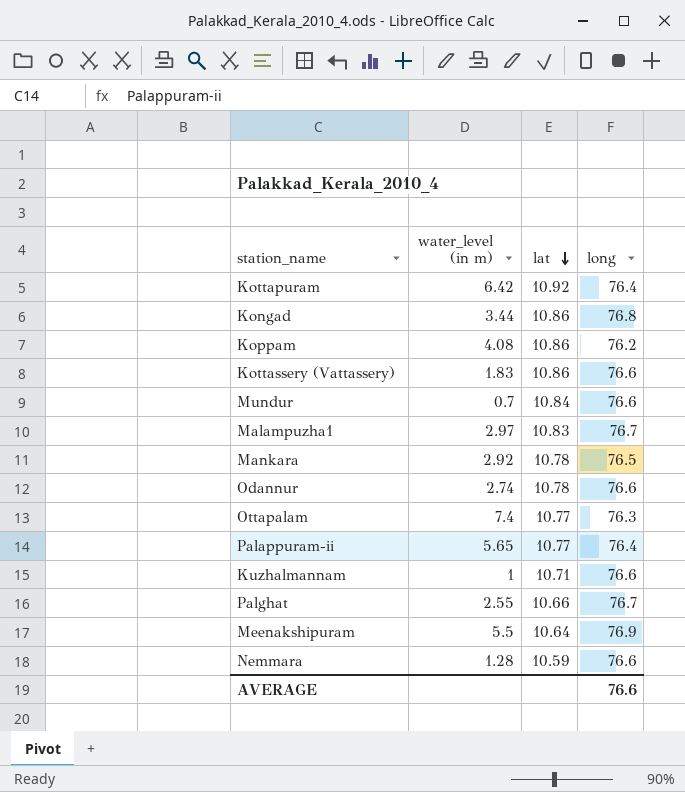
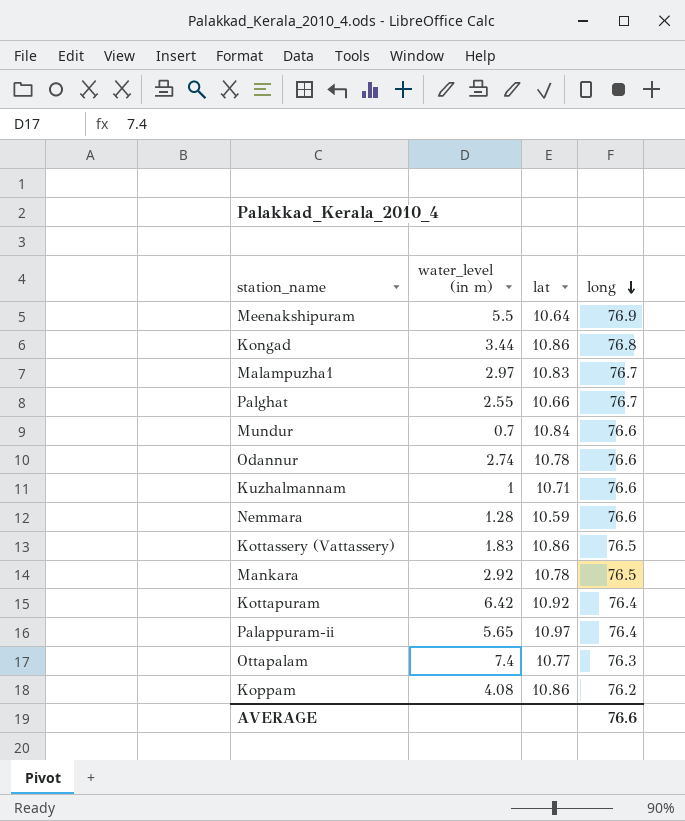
row order: lat descending -> long descending
Kottassery (Vattassery) | long: 76.6 -> 76.5
Palappuram-ii | lat: 10.77 -> 10.97

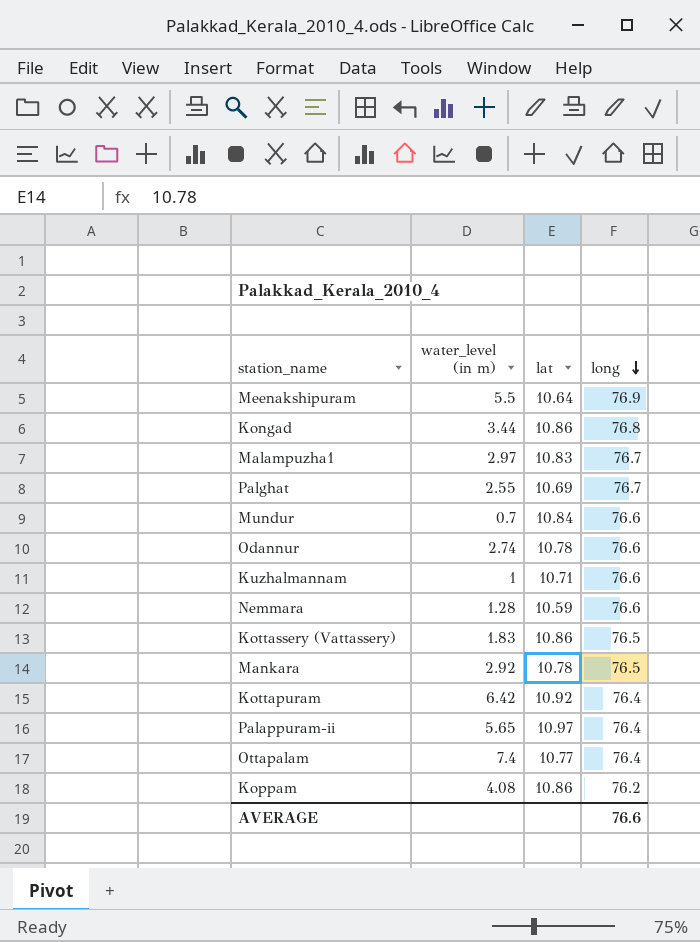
Palghat | lat: 10.66 -> 10.69
Ottapalam | long: 76.3 -> 76.4

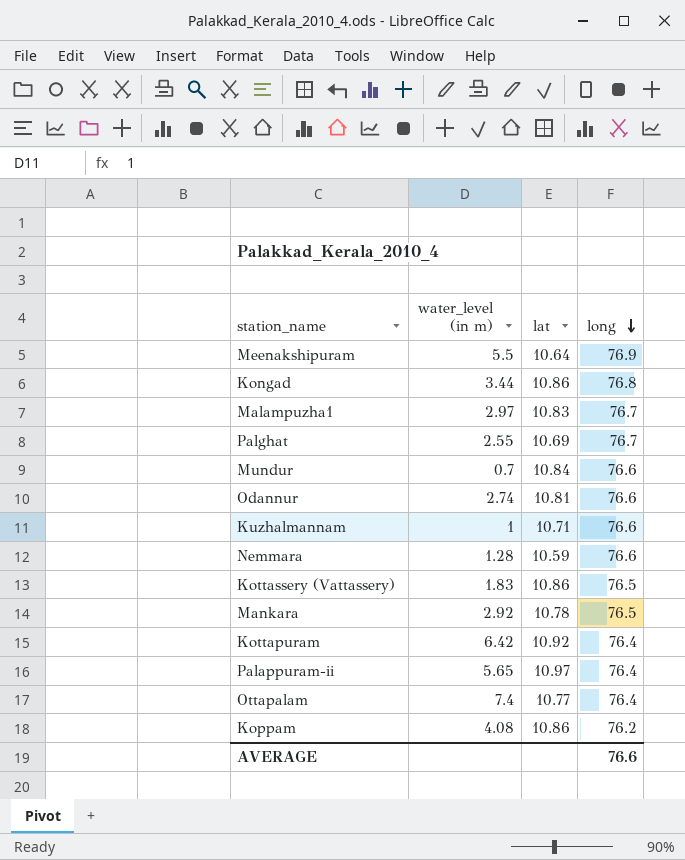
Odannur | lat: 10.78 -> 10.81

